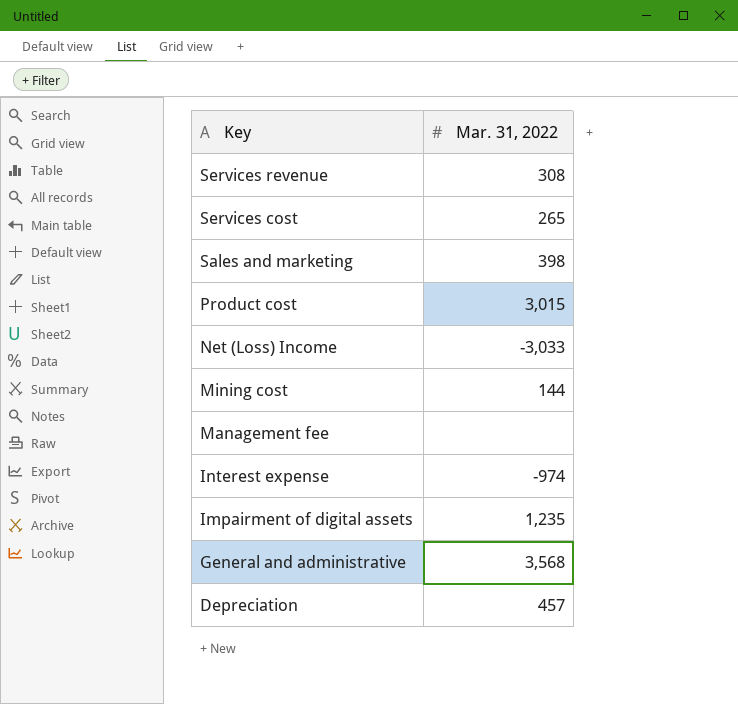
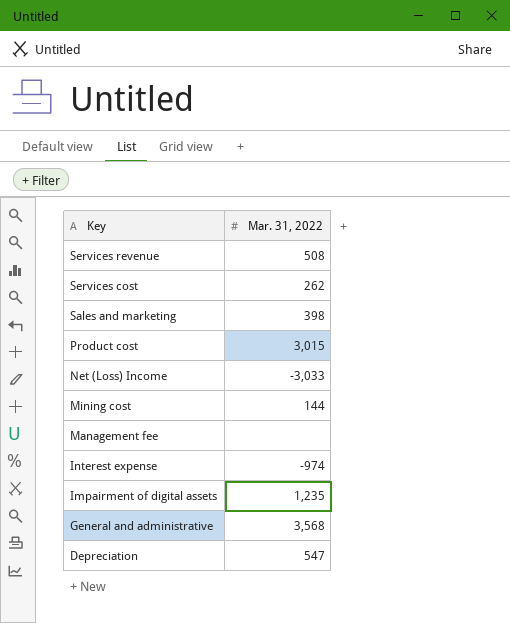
Services revenue | Mar. 31, 2022: 308 -> 508
Services cost | Mar. 31, 2022: 265 -> 262
Depreciation | Mar. 31, 2022: 457 -> 547

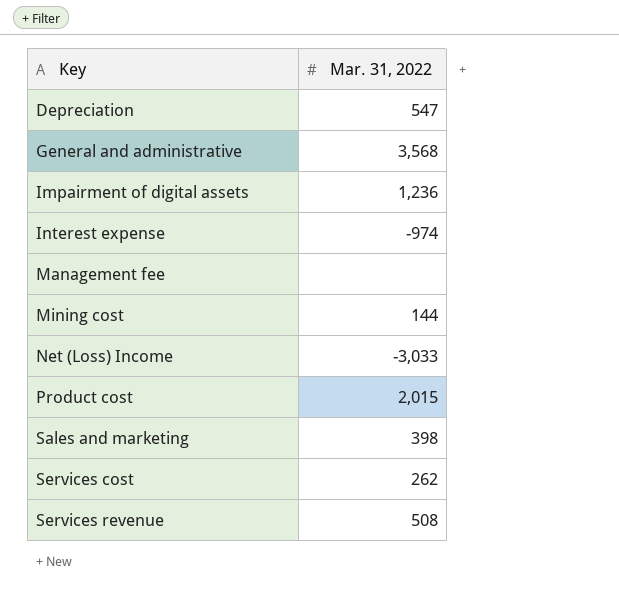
row order: Key descending -> Key ascending
Impairment of digital assets | Mar. 31, 2022: 1,235 -> 1,236
Product cost | Mar. 31, 2022: 3,015 -> 2,015

